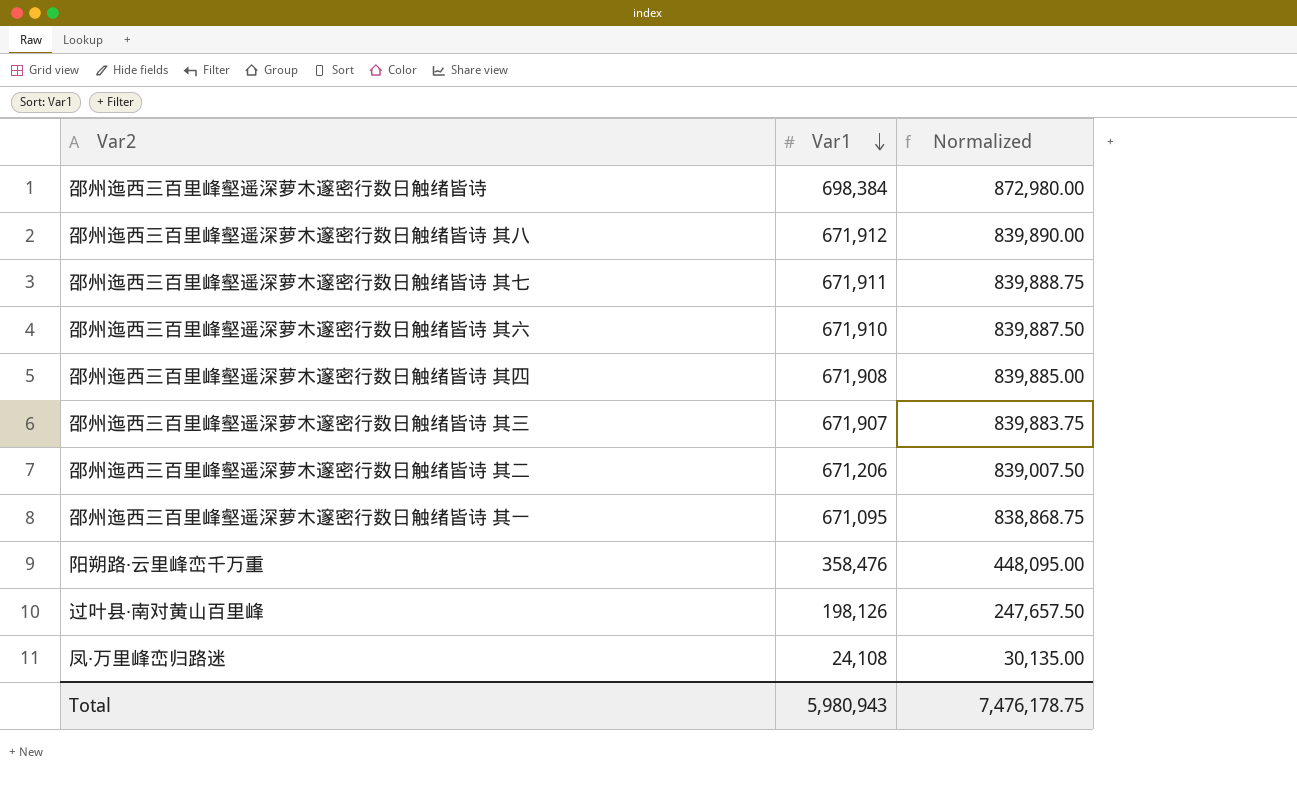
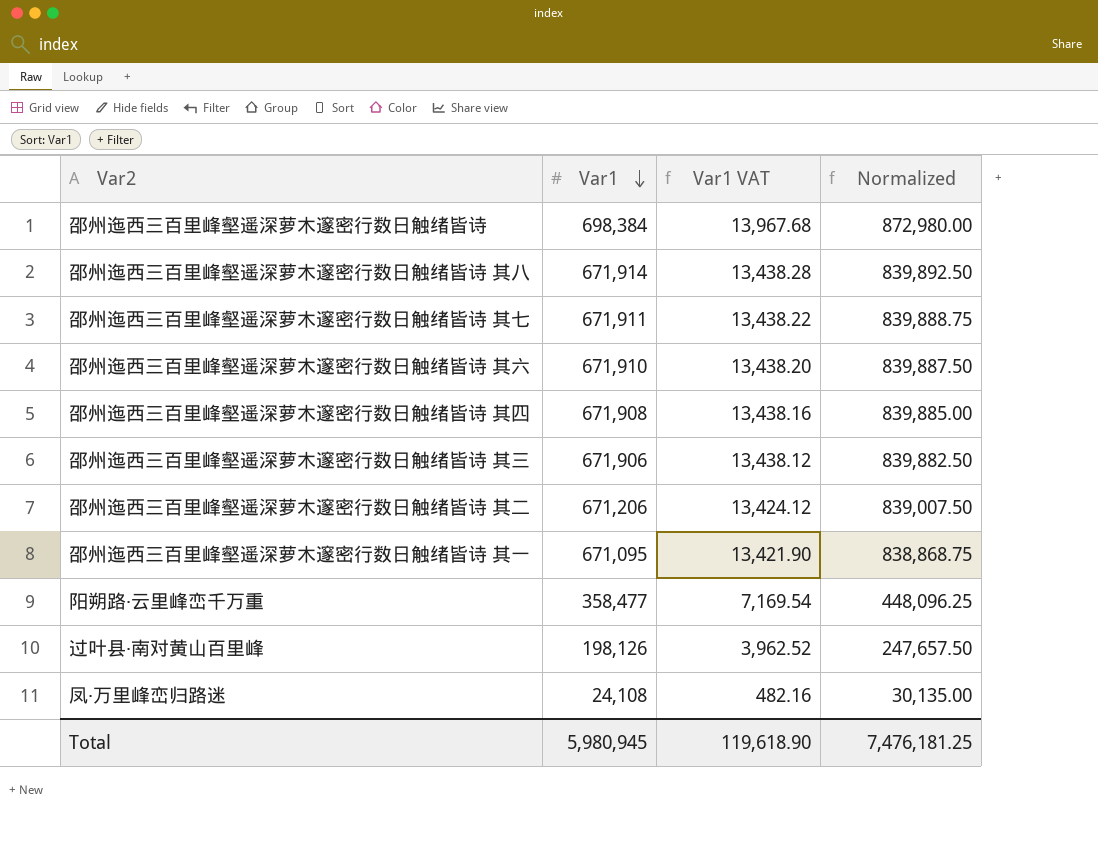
column Var1 VAT | formula: none -> [Var1] * 0.02
邵州迤西三百里峰壑遥深萝木邃密行数日触绪皆诗 其八 | Var1: 671,912 -> 671,914
邵州迤西三百里峰壑遥深萝木邃密行数日触绪皆诗 其八 | Normalized: 839,890.00 -> 839,892.50
邵州迤西三百里峰壑遥深萝木邃密行数日触绪皆诗 其三 | Var1: 671,907 -> 671,906
邵州迤西三百里峰壑遥深萝木邃密行数日触绪皆诗 其三 | Normalized: 839,883.75 -> 839,882.50
阳朔路·云里峰峦千万重 | Var1: 358,476 -> 358,477
阳朔路·云里峰峦千万重 | Normalized: 448,095.00 -> 448,096.25
Total | Var1: 5,980,943 -> 5,980,945
Total | Normalized: 7,476,178.75 -> 7,476,181.25

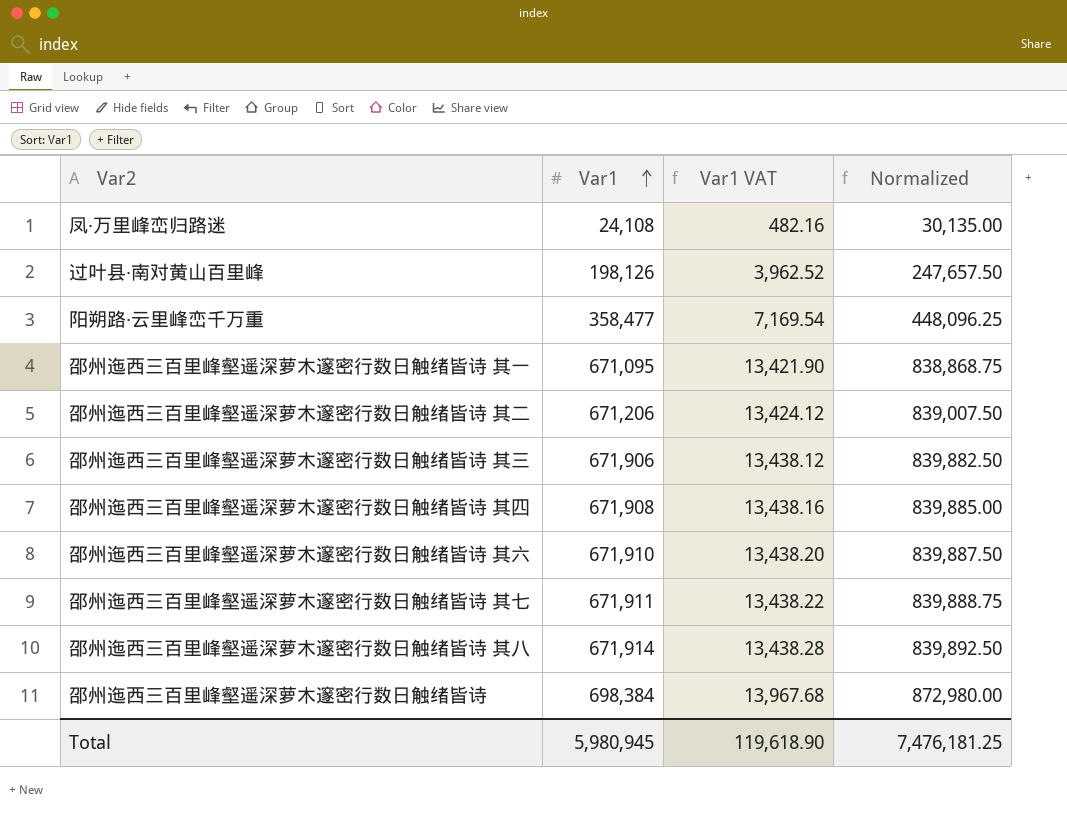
row order: Var1 descending -> Var1 ascending

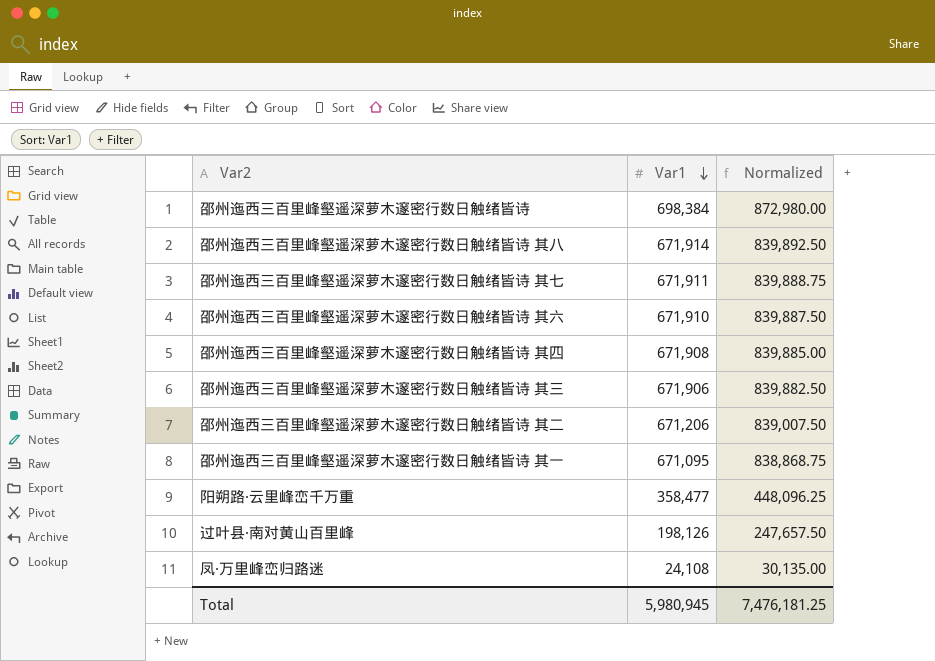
row order: Var1 ascending -> Var1 descending
column Var1 VAT | formula: [Var1] * 0.02 -> none

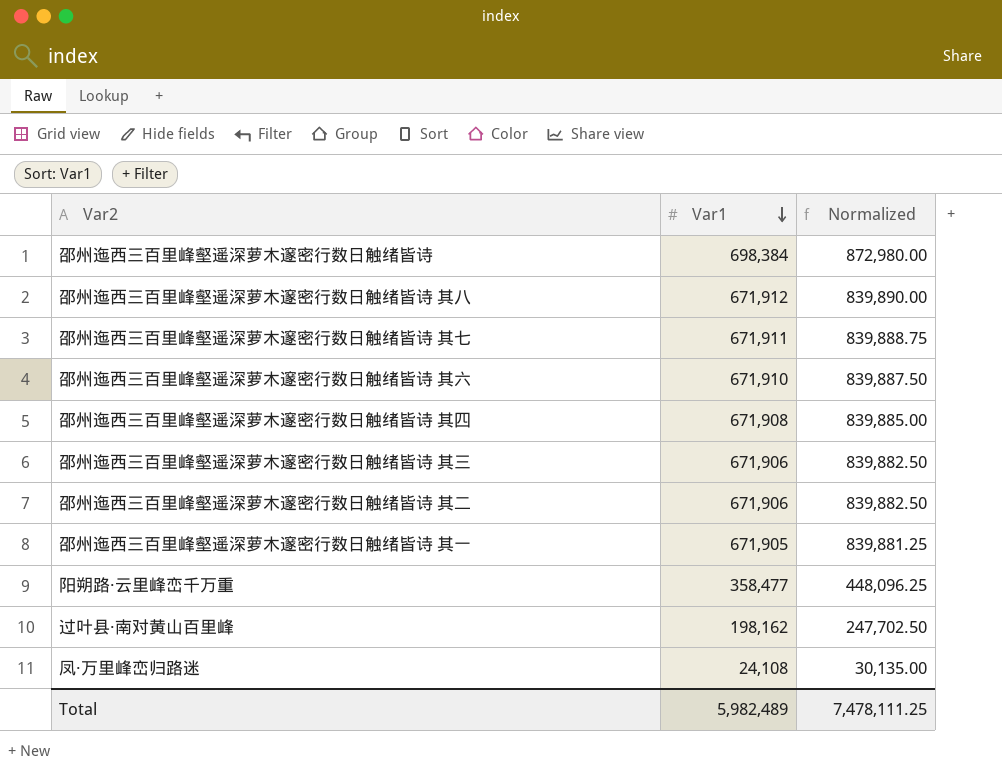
邵州迤西三百里峰壑遥深萝木邃密行数日触绪皆诗 其八 | Var1: 671,914 -> 671,912
邵州迤西三百里峰壑遥深萝木邃密行数日触绪皆诗 其八 | Normalized: 839,892.50 -> 839,890.00
邵州迤西三百里峰壑遥深萝木邃密行数日触绪皆诗 其二 | Var1: 671,206 -> 671,906
邵州迤西三百里峰壑遥深萝木邃密行数日触绪皆诗 其二 | Normalized: 839,007.50 -> 839,882.50
邵州迤西三百里峰壑遥深萝木邃密行数日触绪皆诗 其一 | Var1: 671,095 -> 671,905
邵州迤西三百里峰壑遥深萝木邃密行数日触绪皆诗 其一 | Normalized: 838,868.75 -> 839,881.25
过叶县·南对黄山百里峰 | Var1: 198,126 -> 198,162
过叶县·南对黄山百里峰 | Normalized: 247,657.50 -> 247,702.50
Total | Var1: 5,980,945 -> 5,982,489
Total | Normalized: 7,476,181.25 -> 7,478,111.25

